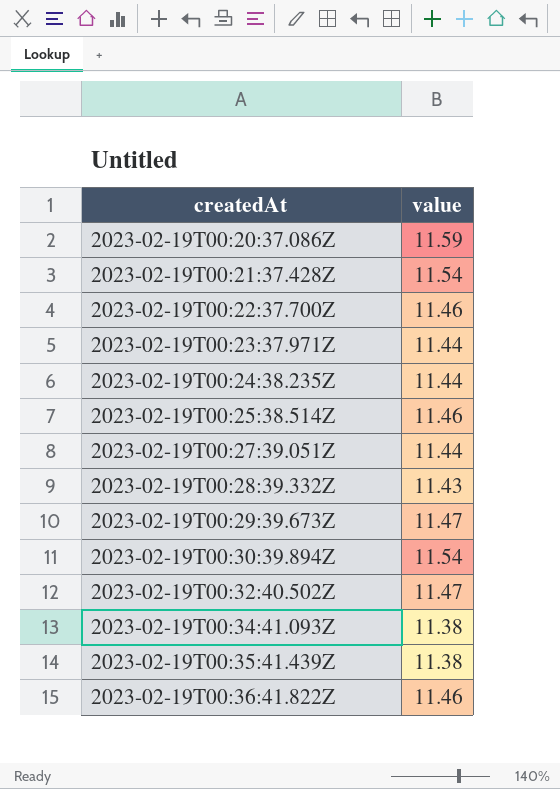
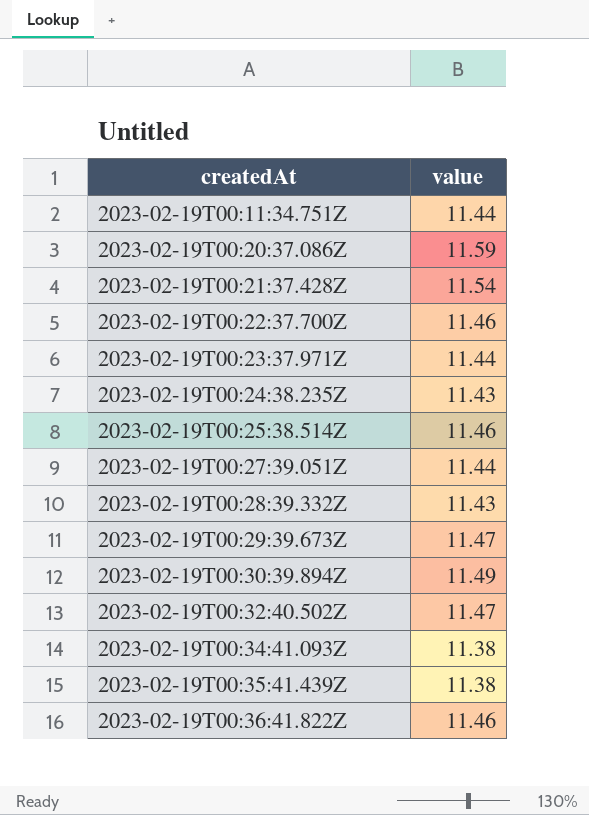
row 2023-02-19T00:11:34.751Z: none -> 11.44
2023-02-19T00:24:38.235Z | value: 11.44 -> 11.43
2023-02-19T00:30:39.894Z | value: 11.54 -> 11.49

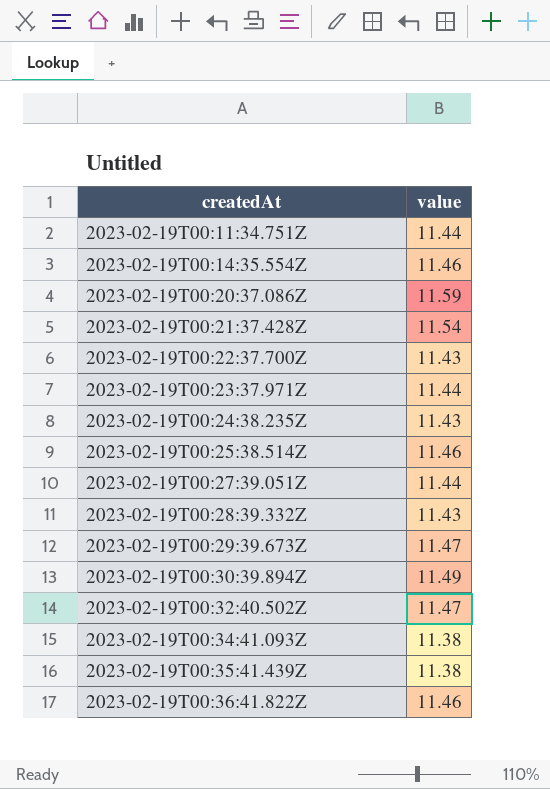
row 2023-02-19T00:14:35.554Z: none -> 11.46
2023-02-19T00:22:37.700Z | value: 11.46 -> 11.43

